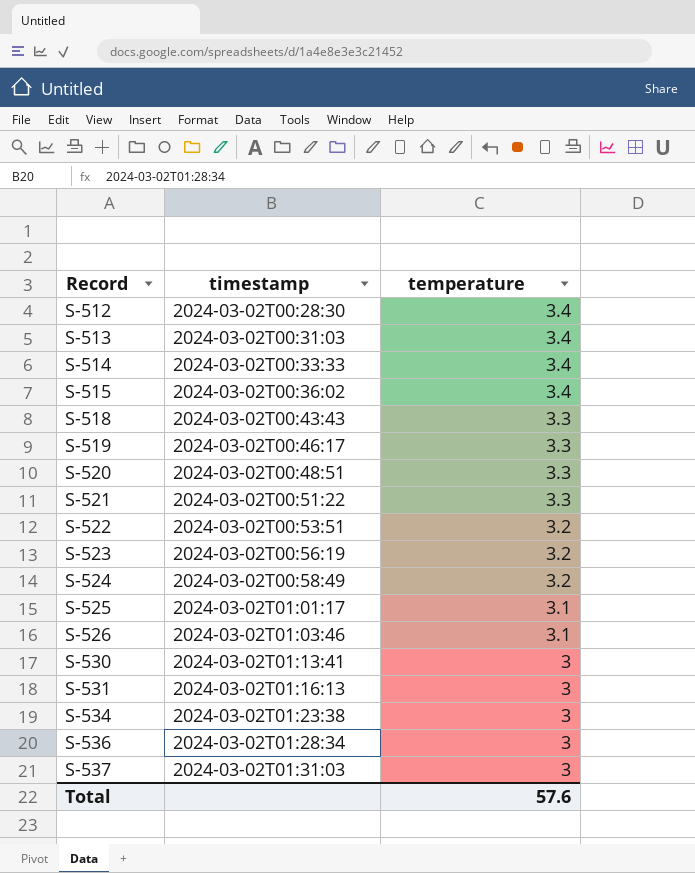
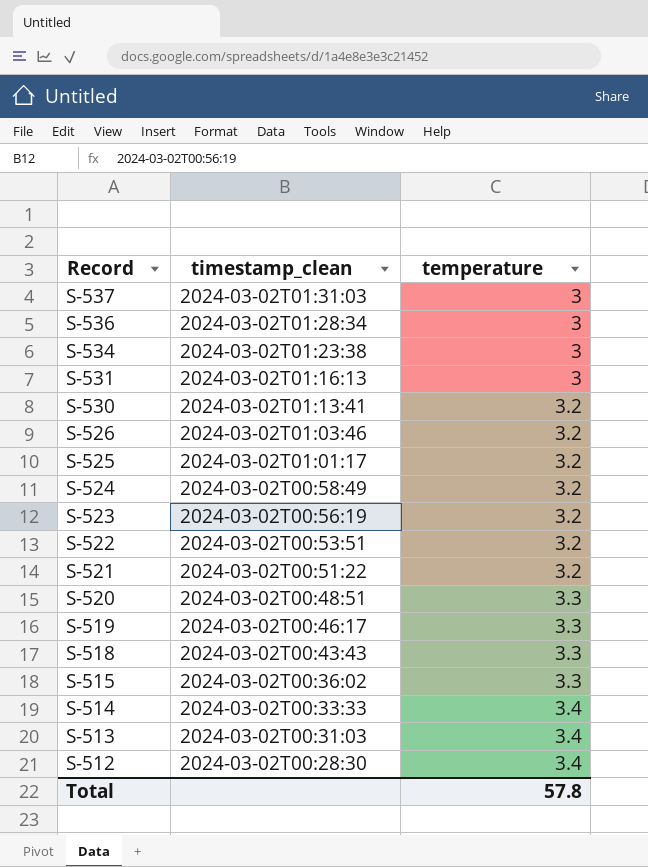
row order: Record ascending -> Record descending
column name: timestamp -> timestamp_clean
S-530 | temperature: 3 -> 3.2
S-526 | temperature: 3.1 -> 3.2
S-525 | temperature: 3.1 -> 3.2
S-521 | temperature: 3.3 -> 3.2
S-515 | temperature: 3.4 -> 3.3
Total | temperature: 57.6 -> 57.8

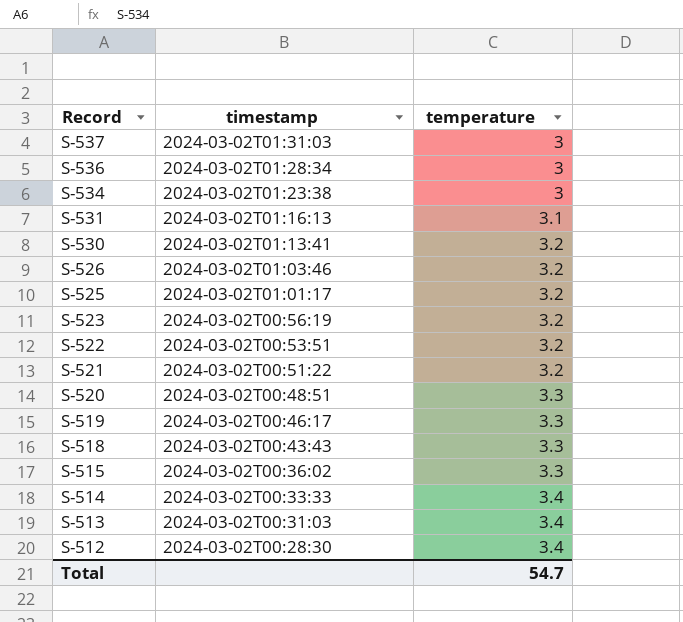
column name: timestamp_clean -> timestamp
row S-524: 2024-03-02T00:58:49 | 3.2 -> none
S-531 | temperature: 3 -> 3.1
Total | temperature: 57.8 -> 54.7

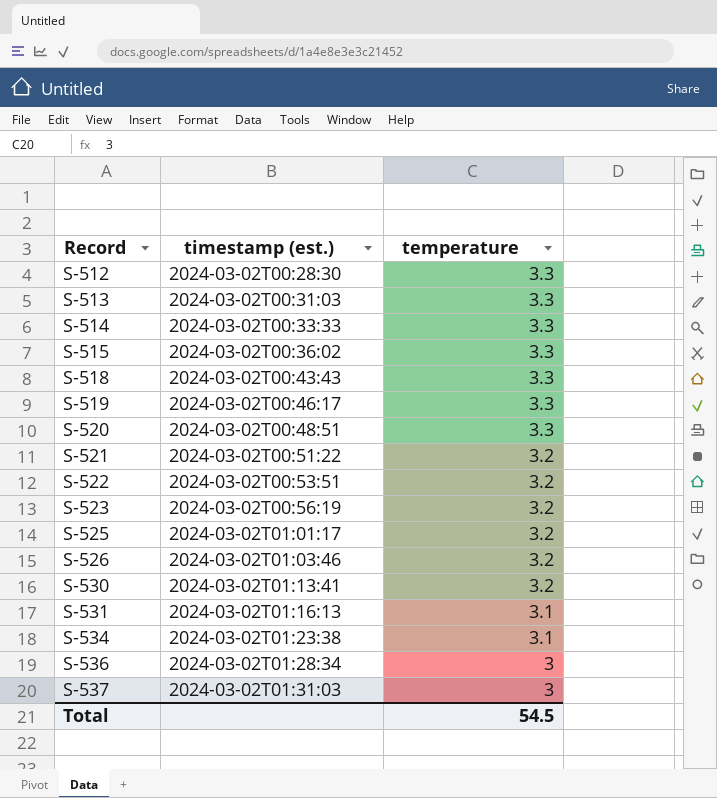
row order: Record descending -> Record ascending
column name: timestamp -> timestamp (est.)
S-512 | temperature: 3.4 -> 3.3
S-513 | temperature: 3.4 -> 3.3
S-514 | temperature: 3.4 -> 3.3
S-534 | temperature: 3 -> 3.1
Total | temperature: 54.7 -> 54.5

